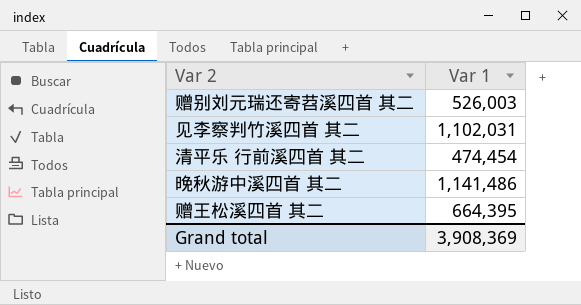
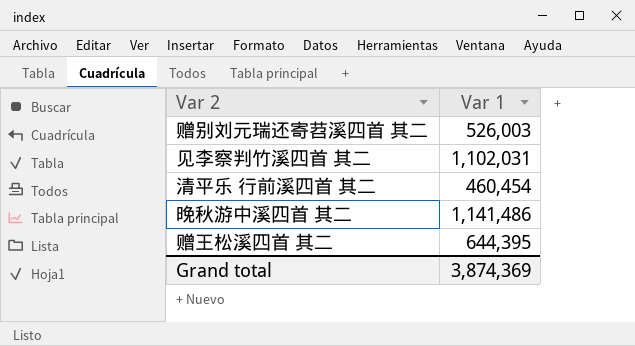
清平乐 行前溪四首 其二 | Var 1: 474,454 -> 460,454
赠王松溪四首 其二 | Var 1: 664,395 -> 644,395
Grand total | Var 1: 3,908,369 -> 3,874,369

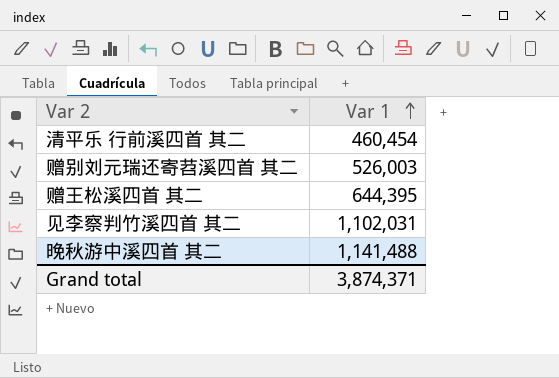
row order: none -> Var 1 ascending
晚秋游中溪四首 其二 | Var 1: 1,141,486 -> 1,141,488
Grand total | Var 1: 3,874,369 -> 3,874,371

